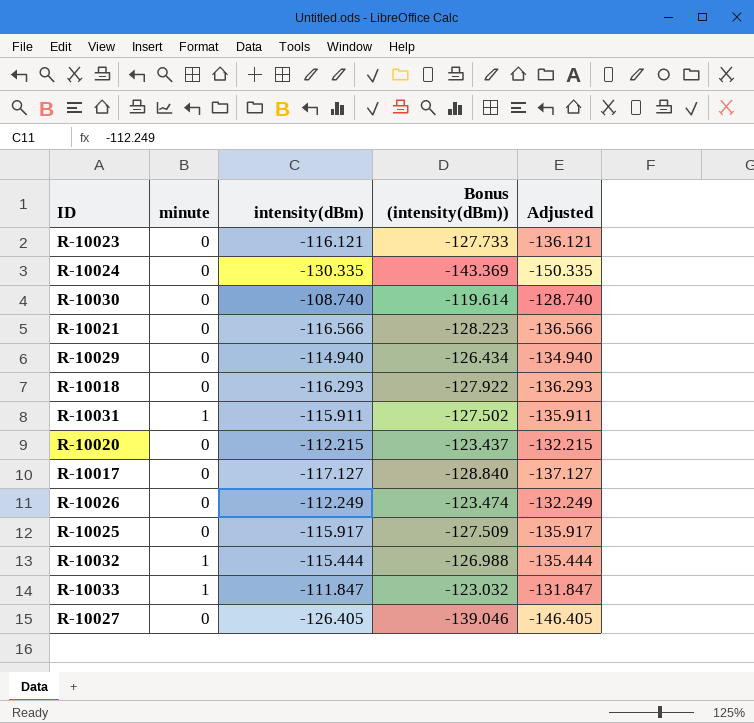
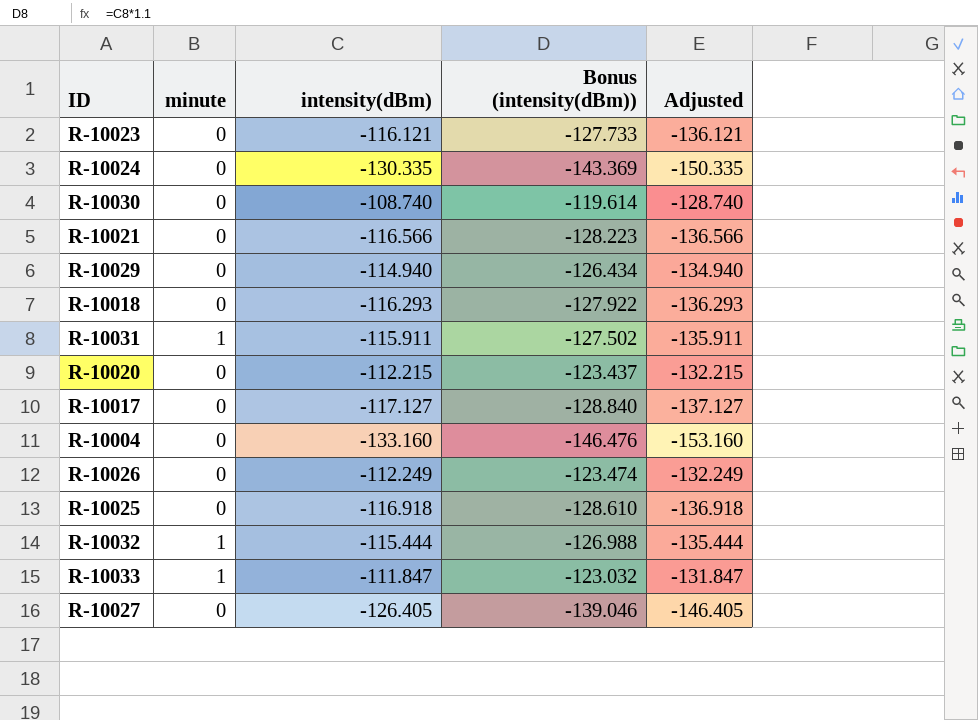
row R-10004: none -> 0 | -133.160 | -146.476 | -153.160
R-10025 | intensity(dBm): -115.917 -> -116.918
R-10025 | Bonus (intensity(dBm)): -127.509 -> -128.610
R-10025 | Adjusted: -135.917 -> -136.918

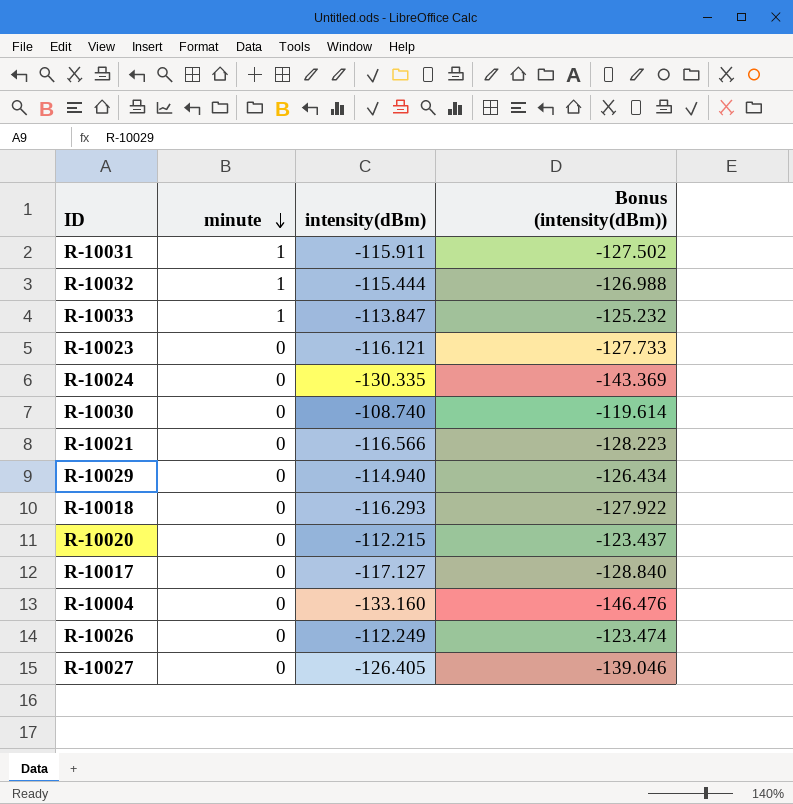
row order: none -> minute descending
column Adjusted | formula: [intensity(dBm)] - 20 -> none
row R-10025: 0 | -116.918 | -128.610 | -136.918 -> none
R-10033 | intensity(dBm): -111.847 -> -113.847
R-10033 | Bonus (intensity(dBm)): -123.032 -> -125.232

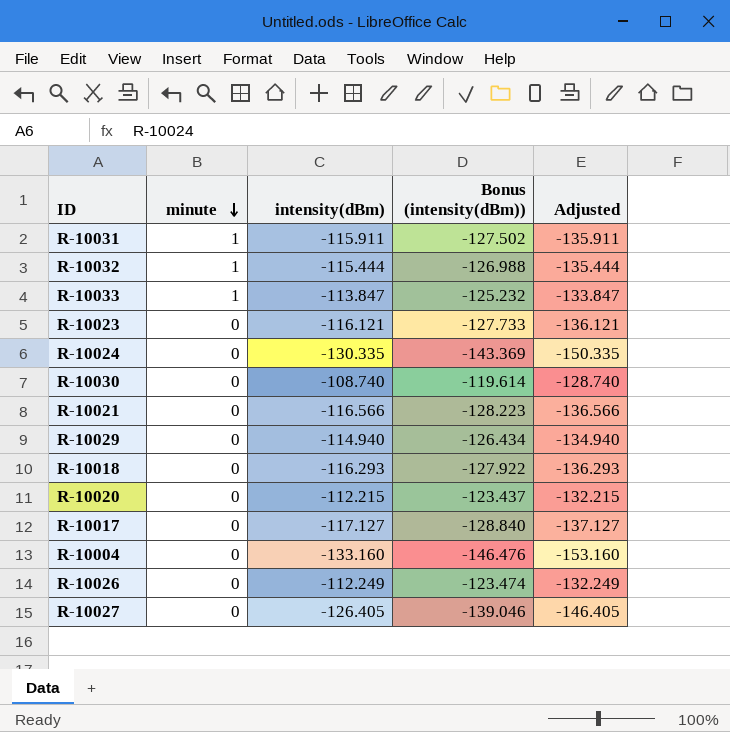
column Adjusted | formula: none -> [intensity(dBm)] - 20

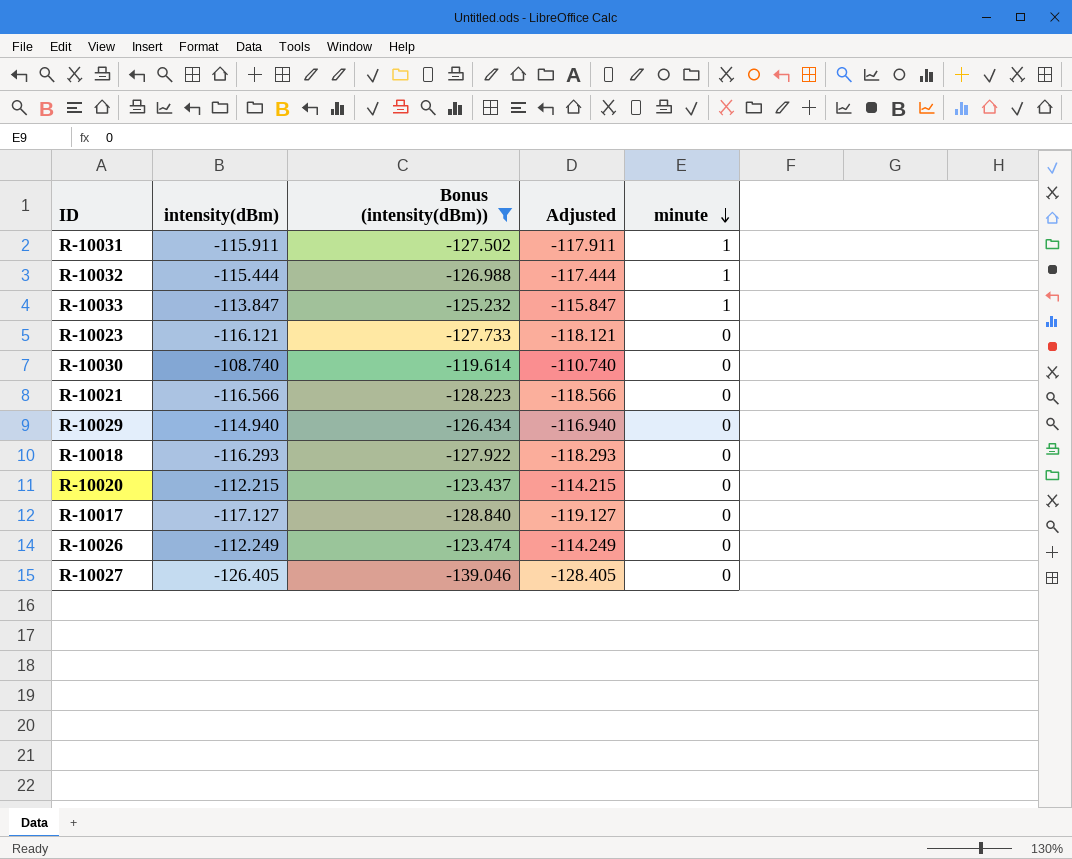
filter: none -> Bonus (intensity(dBm)) >= -139.046
column Adjusted | formula: [intensity(dBm)] - 20 -> [intensity(dBm)] - 2
column minute | position: 2 -> 5

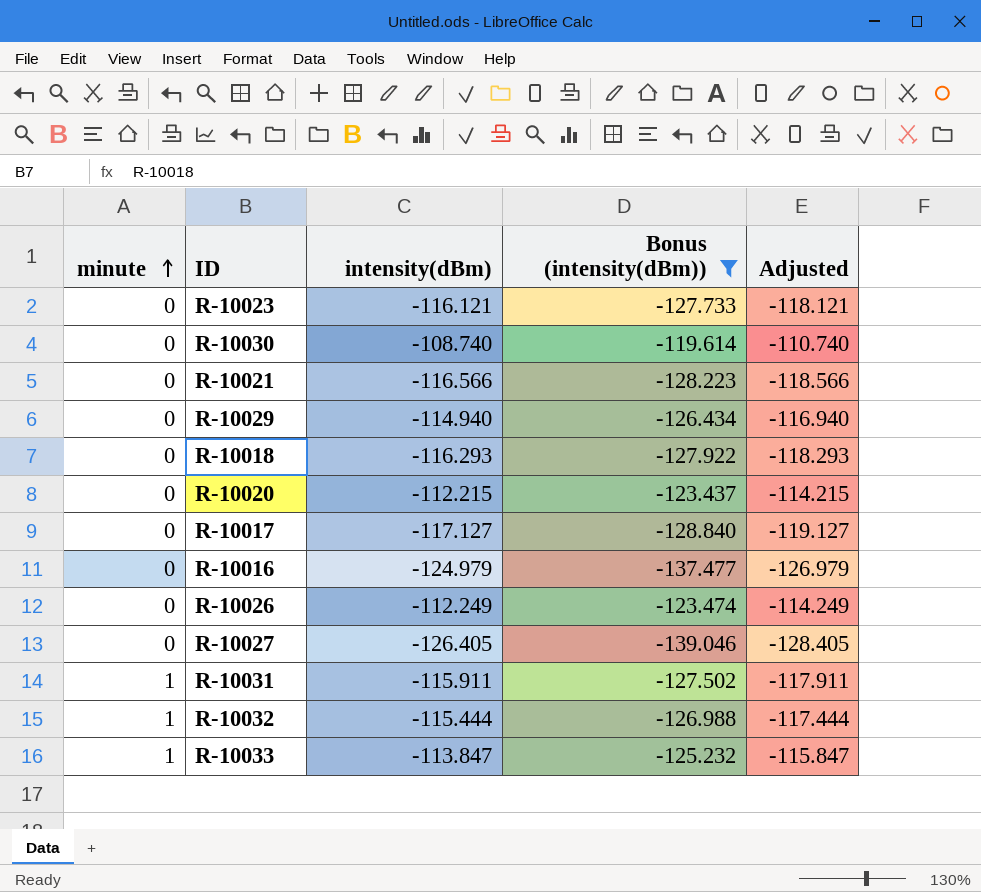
row order: minute descending -> minute ascending
column minute | position: 5 -> 1
row R-10016: none -> 0 | -124.979 | -137.477 | -126.979

